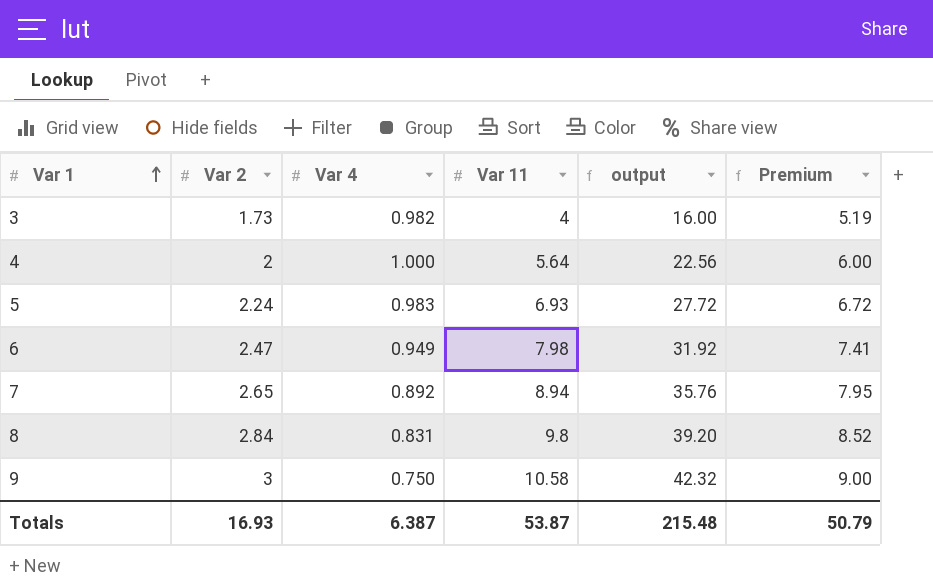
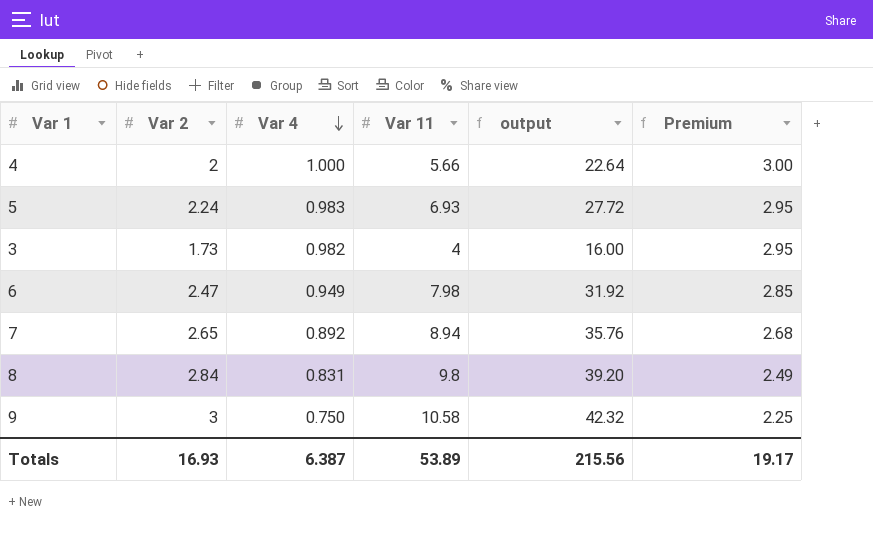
row order: Var 1 ascending -> Var 4 descending
column Premium | formula: [Var 2] * 3 -> [Var 4] * 3
4 | Var 11: 5.64 -> 5.66
4 | output: 22.56 -> 22.64
Totals | Var 11: 53.87 -> 53.89
Totals | output: 215.48 -> 215.56
Totals | Premium: 50.79 -> 19.17

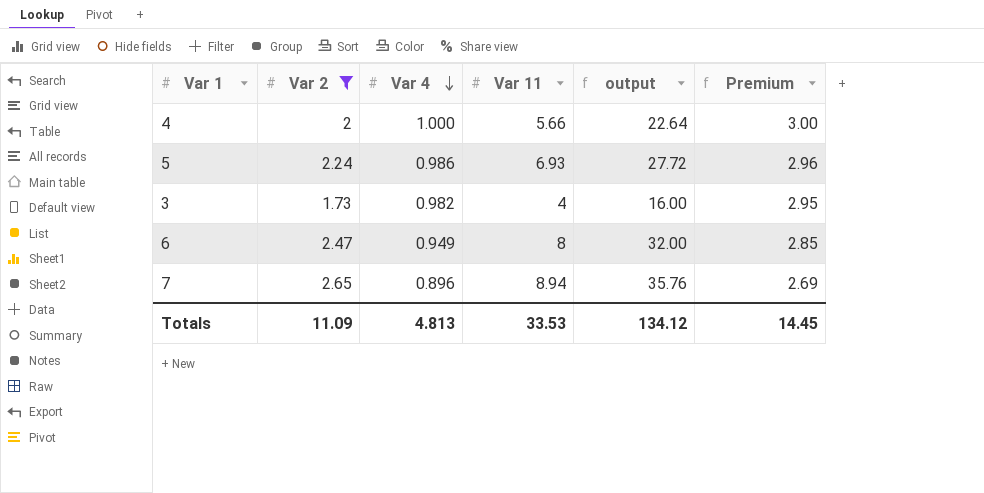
filter: none -> Var 2 <= 2.65
5 | Var 4: 0.983 -> 0.986
5 | Premium: 2.95 -> 2.96
6 | Var 11: 7.98 -> 8
6 | output: 31.92 -> 32.00
7 | Var 4: 0.892 -> 0.896
7 | Premium: 2.68 -> 2.69
Totals | Var 2: 16.93 -> 11.09
Totals | Var 4: 6.387 -> 4.813
Totals | Var 11: 53.89 -> 33.53
Totals | output: 215.56 -> 134.12
Totals | Premium: 19.17 -> 14.45

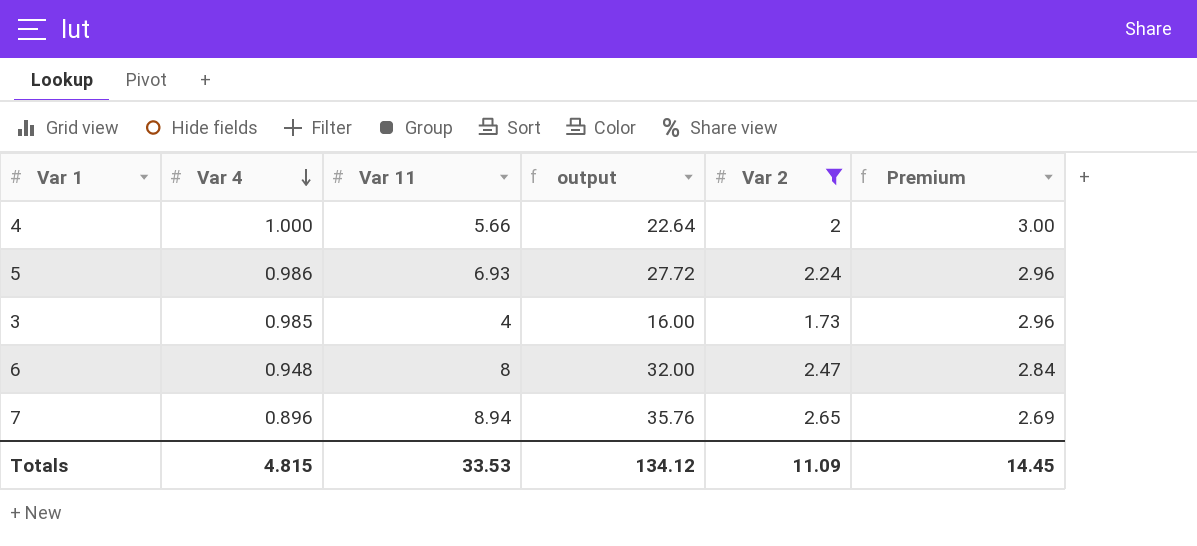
column Var 2 | position: 2 -> 5
3 | Var 4: 0.982 -> 0.985
3 | Premium: 2.95 -> 2.96
6 | Var 4: 0.949 -> 0.948
6 | Premium: 2.85 -> 2.84
Totals | Var 4: 4.813 -> 4.815

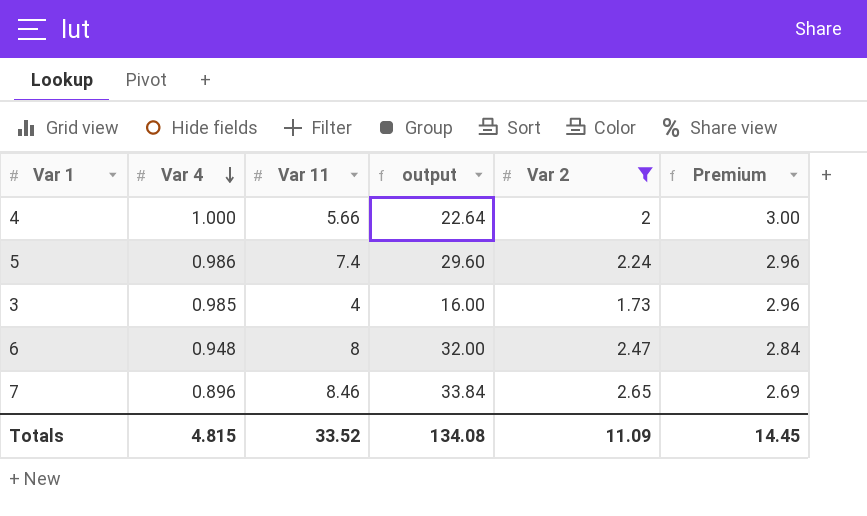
5 | Var 11: 6.93 -> 7.4
5 | output: 27.72 -> 29.60
7 | Var 11: 8.94 -> 8.46
7 | output: 35.76 -> 33.84
Totals | Var 11: 33.53 -> 33.52
Totals | output: 134.12 -> 134.08

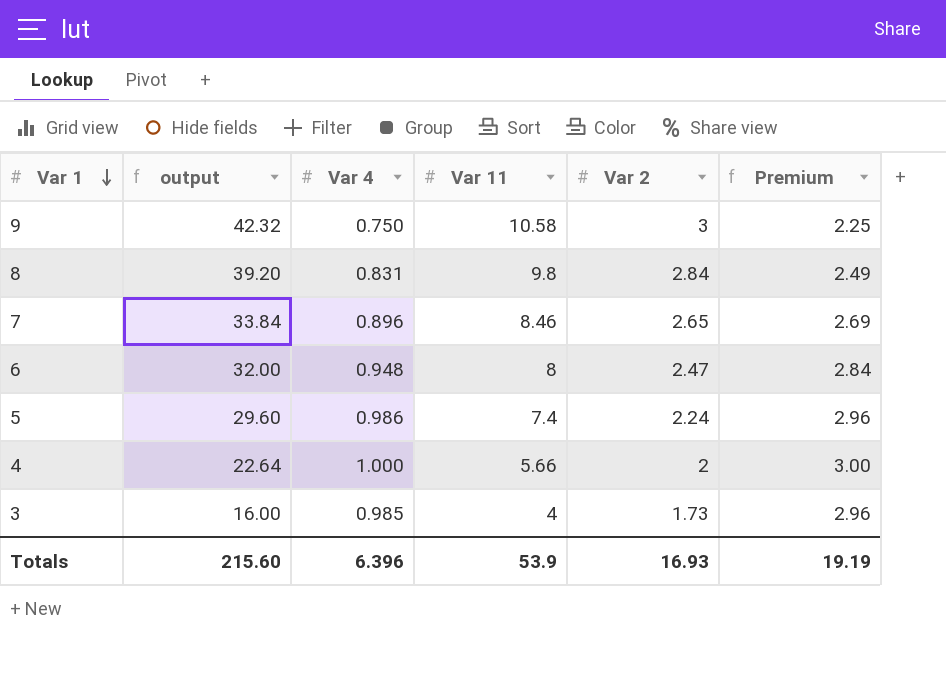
filter: Var 2 <= 2.65 -> none
row order: Var 4 descending -> Var 1 descending
column output | position: 4 -> 2
Totals | output: 134.08 -> 215.60
Totals | Var 4: 4.815 -> 6.396
Totals | Var 11: 33.52 -> 53.9
Totals | Var 2: 11.09 -> 16.93
Totals | Premium: 14.45 -> 19.19

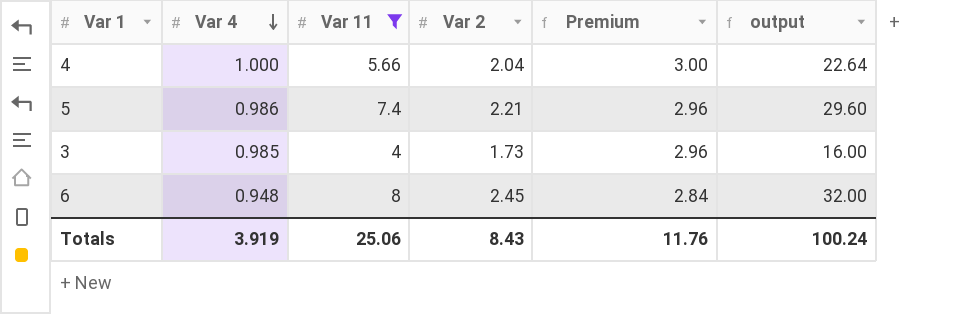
filter: none -> Var 11 <= 8
row order: Var 1 descending -> Var 4 descending
column output | position: 2 -> 6
4 | Var 2: 2 -> 2.04
5 | Var 2: 2.24 -> 2.21
6 | Var 2: 2.47 -> 2.45
Totals | Var 4: 6.396 -> 3.919
Totals | Var 11: 53.9 -> 25.06
Totals | Var 2: 16.93 -> 8.43
Totals | Premium: 19.19 -> 11.76
Totals | output: 215.60 -> 100.24

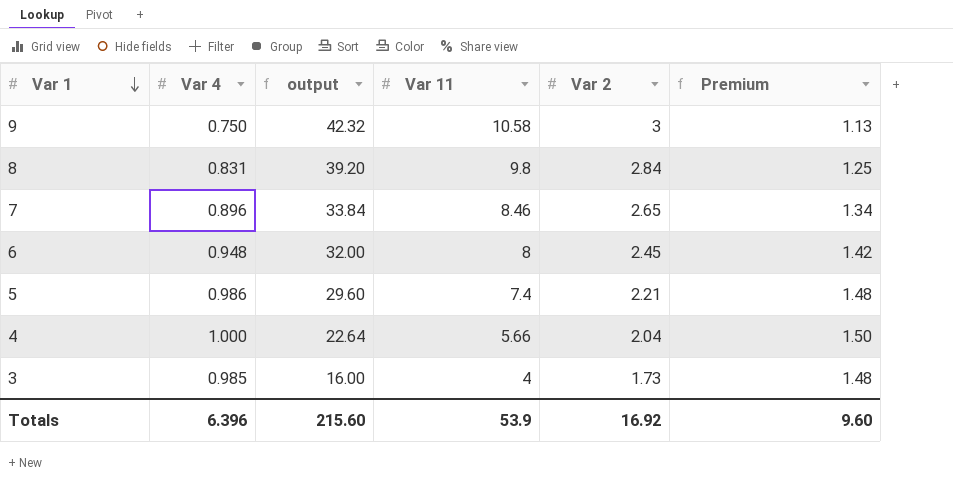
filter: Var 11 <= 8 -> none
row order: Var 4 descending -> Var 1 descending
column output | position: 6 -> 3
column Premium | formula: [Var 4] * 3 -> [Var 4] * 1.5
Totals | Var 4: 3.919 -> 6.396
Totals | output: 100.24 -> 215.60
Totals | Var 11: 25.06 -> 53.9
Totals | Var 2: 8.43 -> 16.92
Totals | Premium: 11.76 -> 9.60

